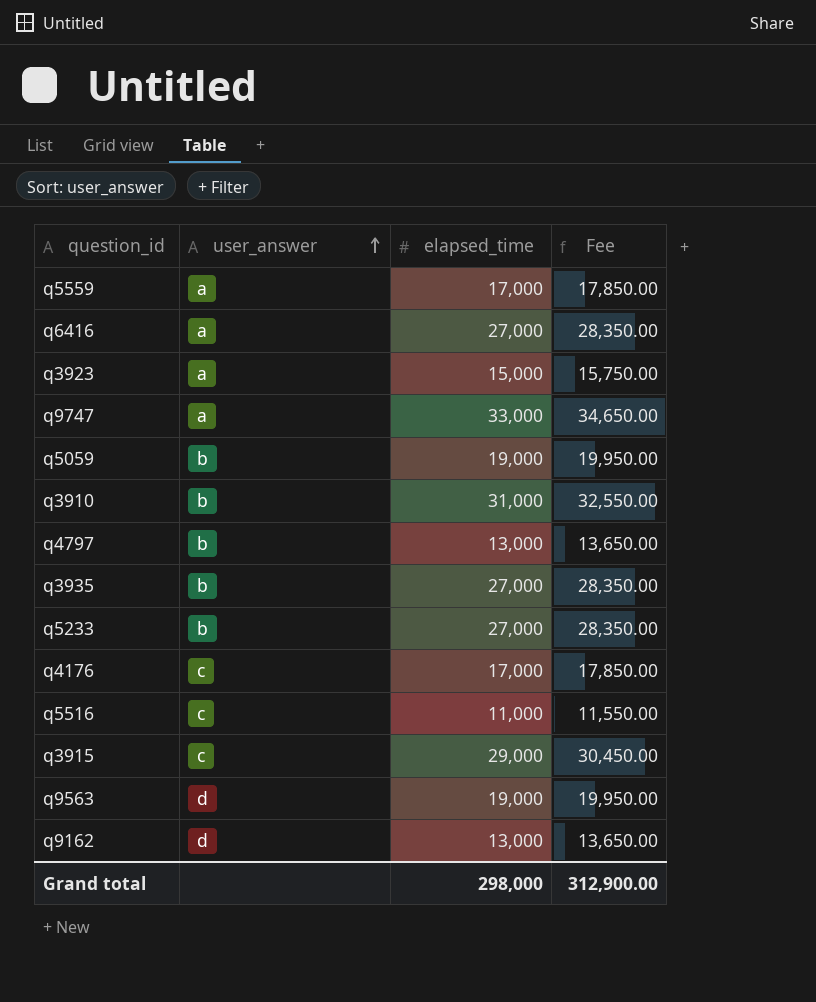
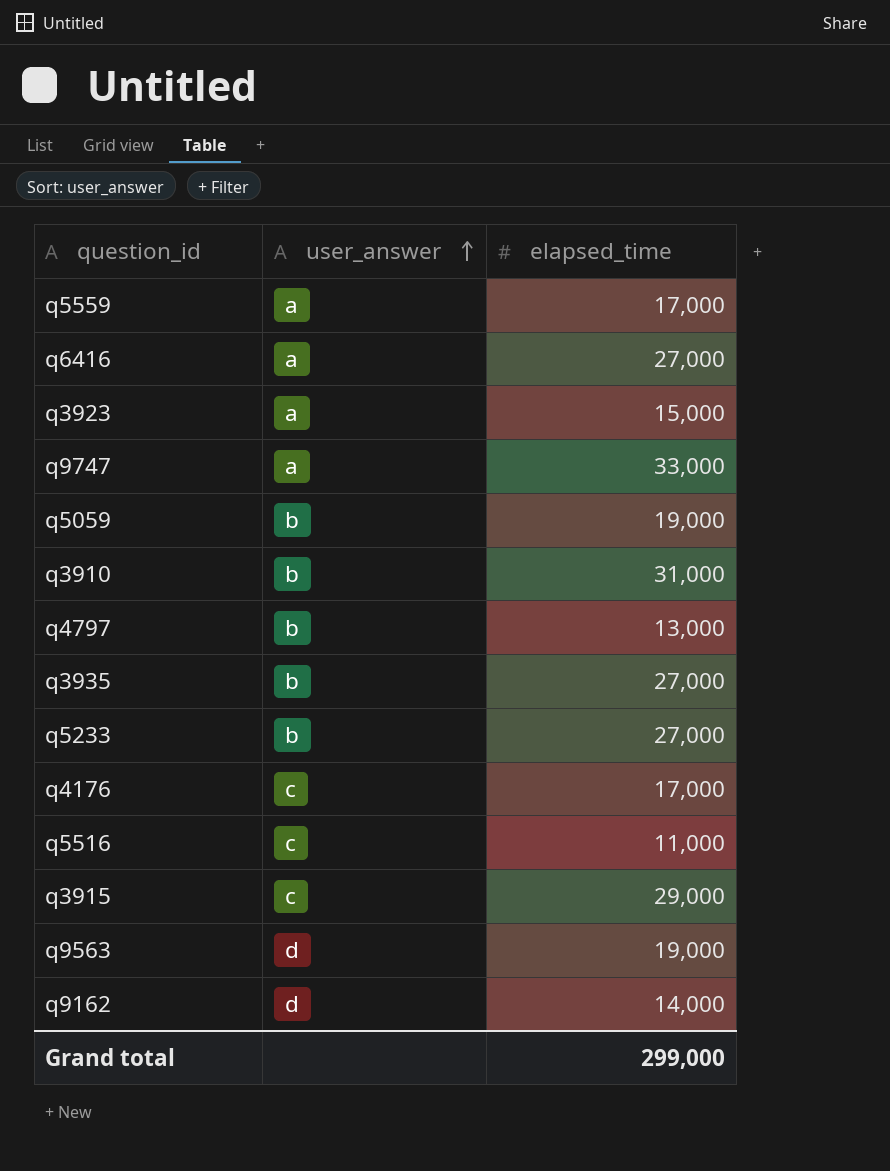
column Fee | formula: [elapsed_time] * 1.05 -> none
q9162 | elapsed_time: 13,000 -> 14,000
Grand total | elapsed_time: 298,000 -> 299,000

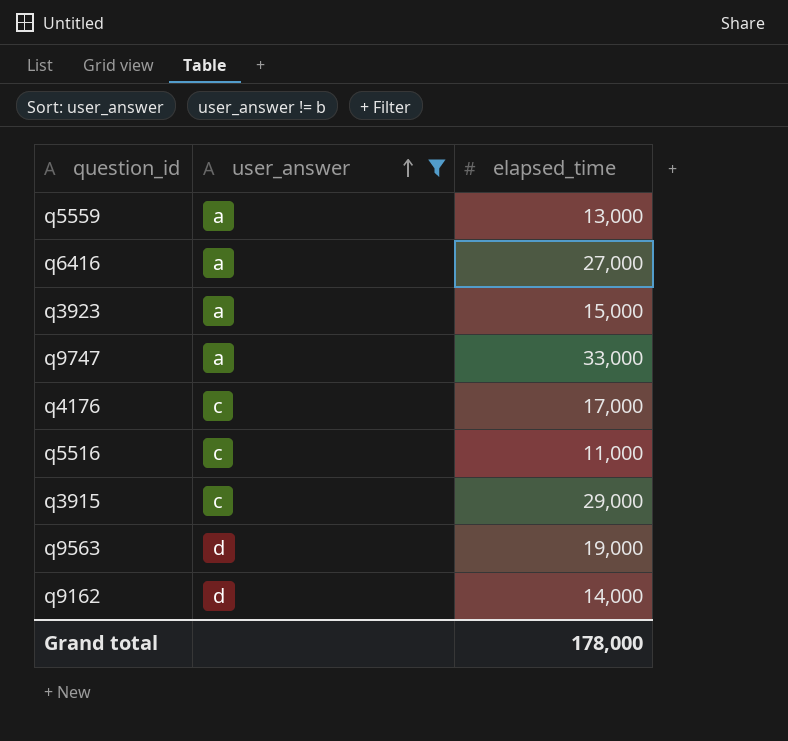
filter: none -> user_answer != b
q5559 | elapsed_time: 17,000 -> 13,000
Grand total | elapsed_time: 299,000 -> 178,000

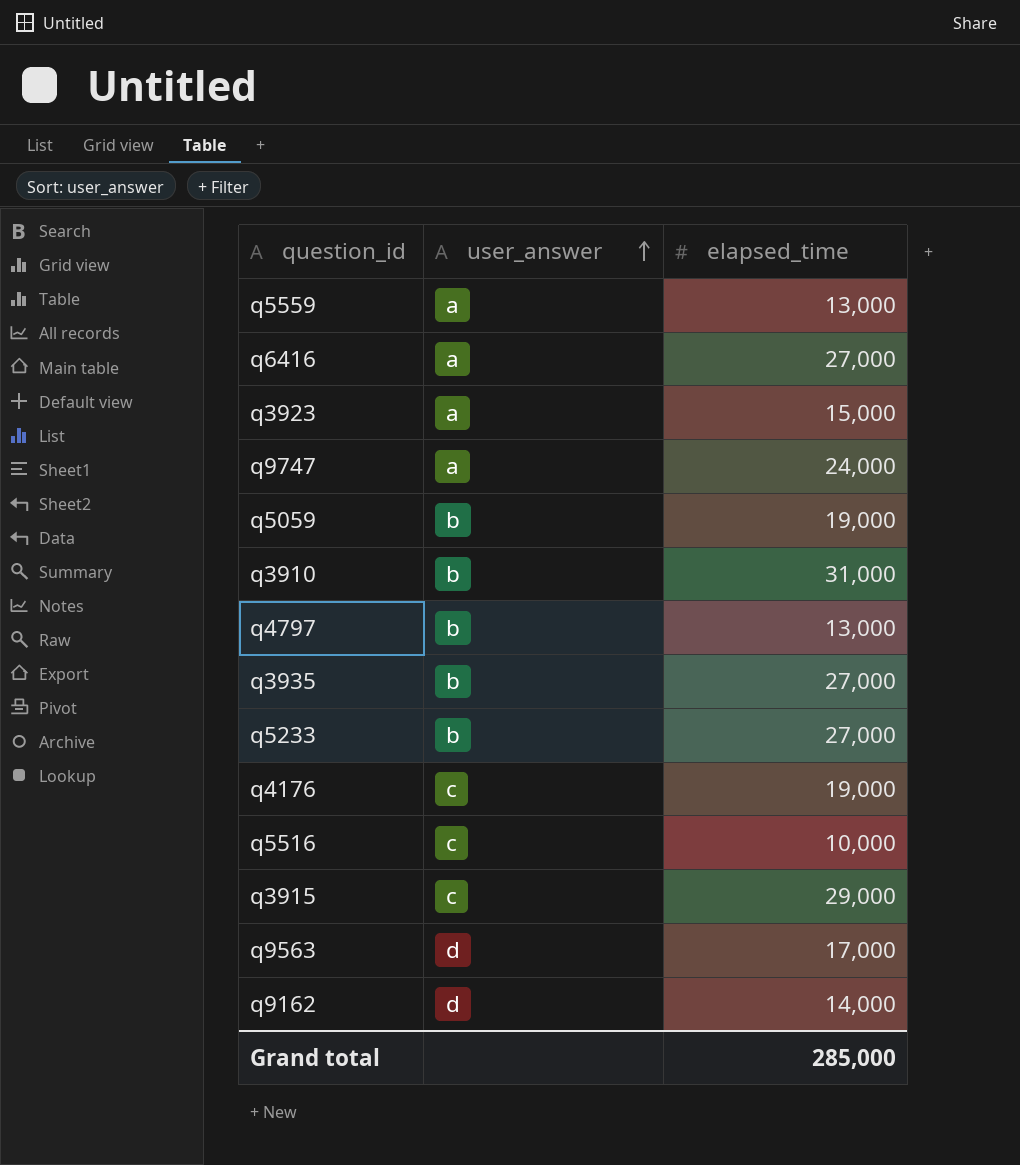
filter: user_answer != b -> none
q9747 | elapsed_time: 33,000 -> 24,000
q4176 | elapsed_time: 17,000 -> 19,000
q5516 | elapsed_time: 11,000 -> 10,000
q9563 | elapsed_time: 19,000 -> 17,000
Grand total | elapsed_time: 178,000 -> 285,000

